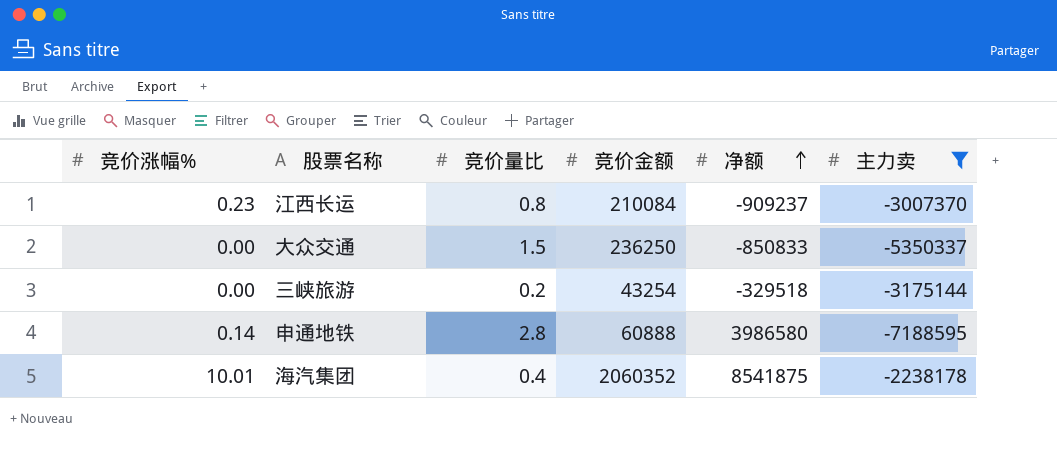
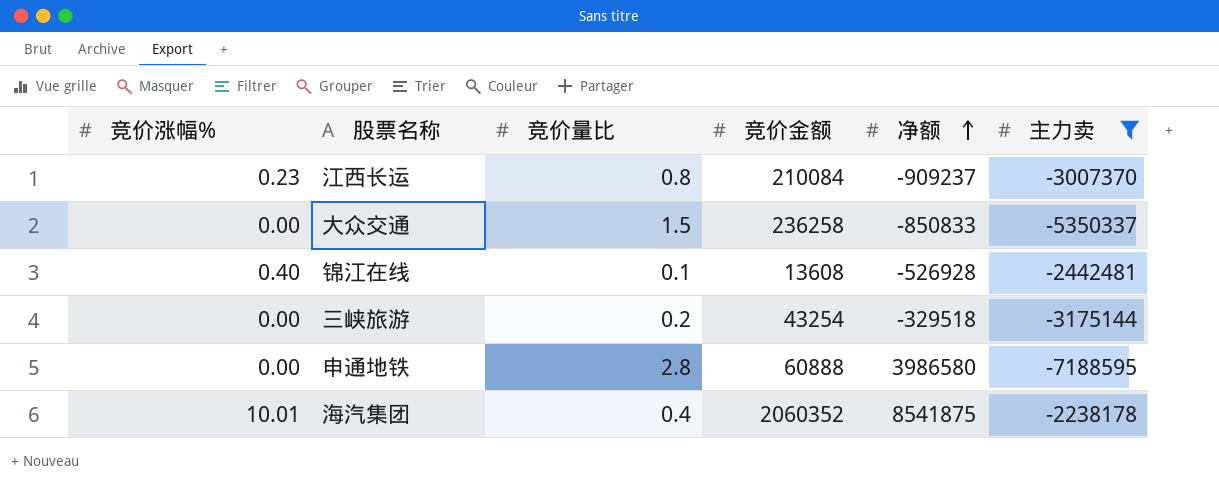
大众交通 | 竞价金额: 236250 -> 236258
row 锦江在线: none -> 0.40 | 0.1 | 13608 | -526928 | -2442481
申通地铁 | 竞价涨幅%: 0.14 -> 0.00

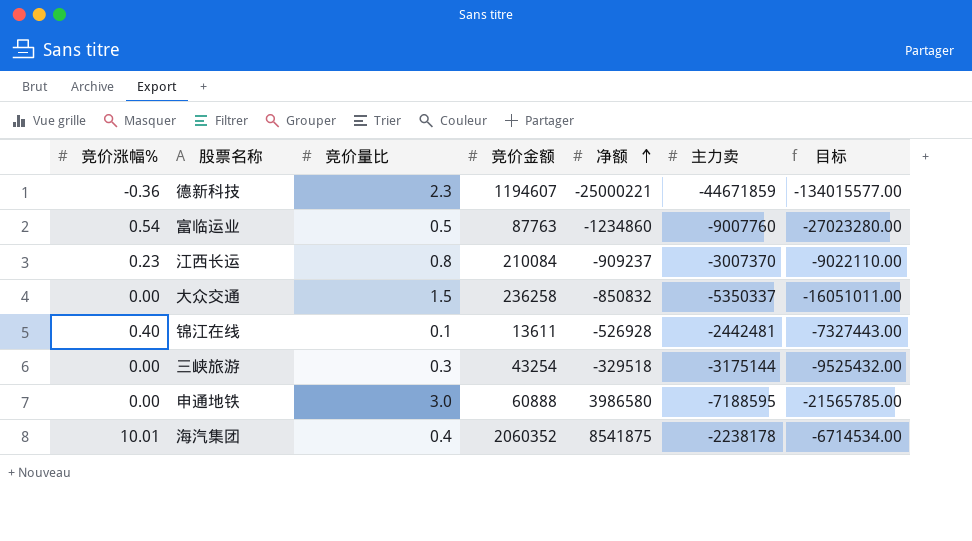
filter: 主力卖 >= -7188595 -> none
column 目标 | formula: none -> [主力卖] * 3
大众交通 | 净额: -850833 -> -850832
锦江在线 | 竞价金额: 13608 -> 13611
三峡旅游 | 竞价量比: 0.2 -> 0.3
申通地铁 | 竞价量比: 2.8 -> 3.0

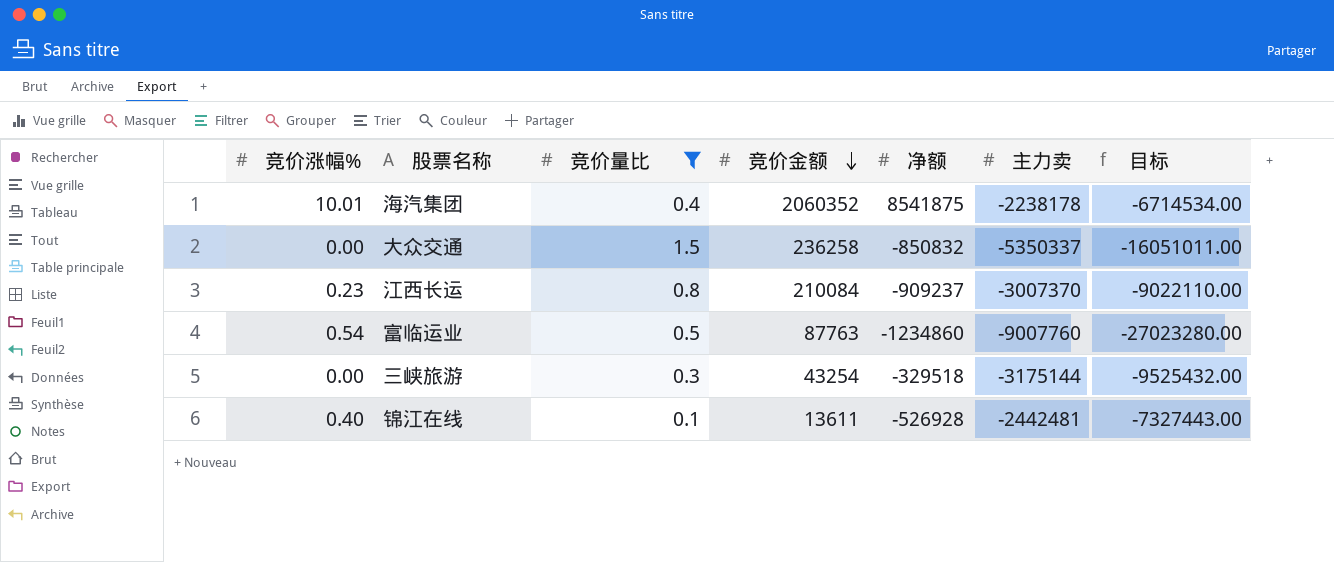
filter: none -> 竞价量比 <= 1.5
row order: 净额 ascending -> 竞价金额 descending

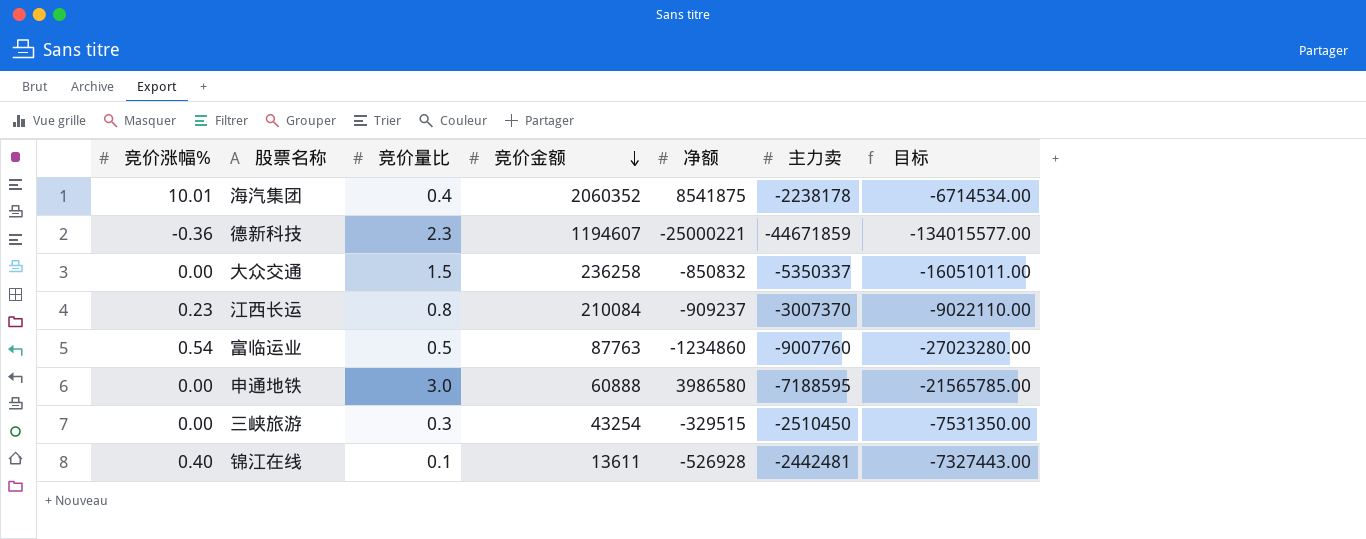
filter: 竞价量比 <= 1.5 -> none
三峡旅游 | 净额: -329518 -> -329515
三峡旅游 | 主力卖: -3175144 -> -2510450
三峡旅游 | 目标: -9525432.00 -> -7531350.00

